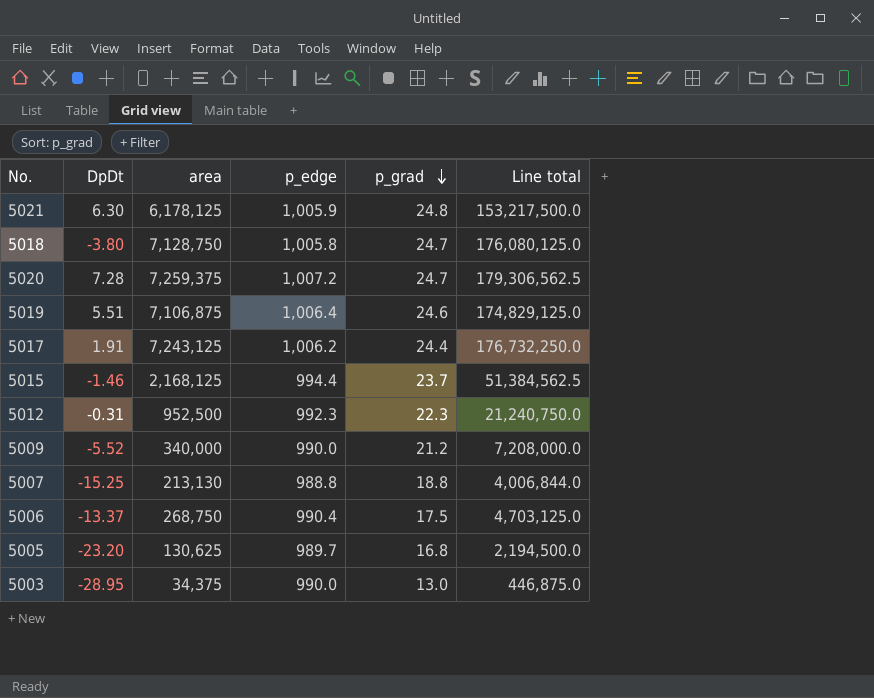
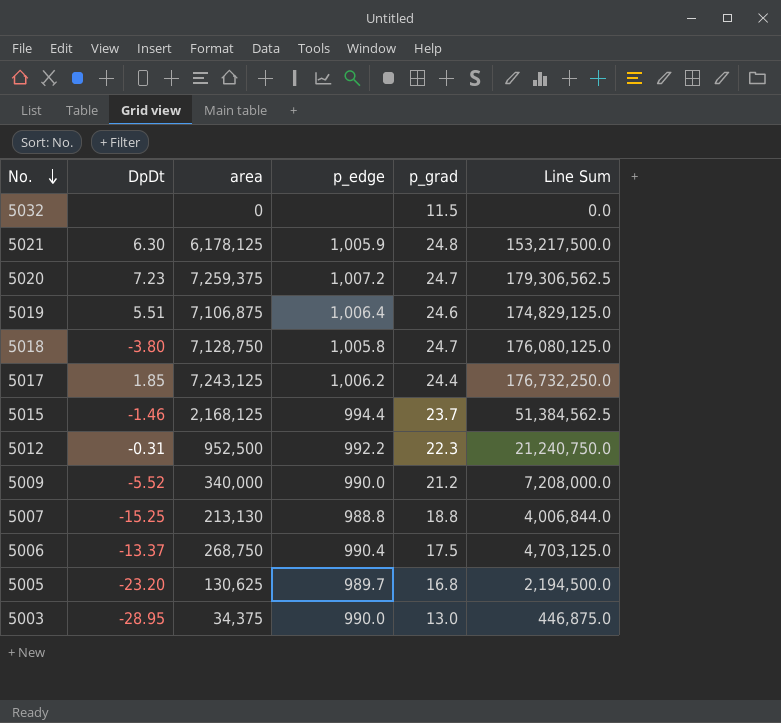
row order: p_grad descending -> No. descending
column name: Line total -> Line Sum
row 5032: none -> none | 0 | none | 11.5 | 0.0
5020 | DpDt: 7.28 -> 7.23
5017 | DpDt: 1.91 -> 1.85
5012 | p_edge: 992.3 -> 992.2

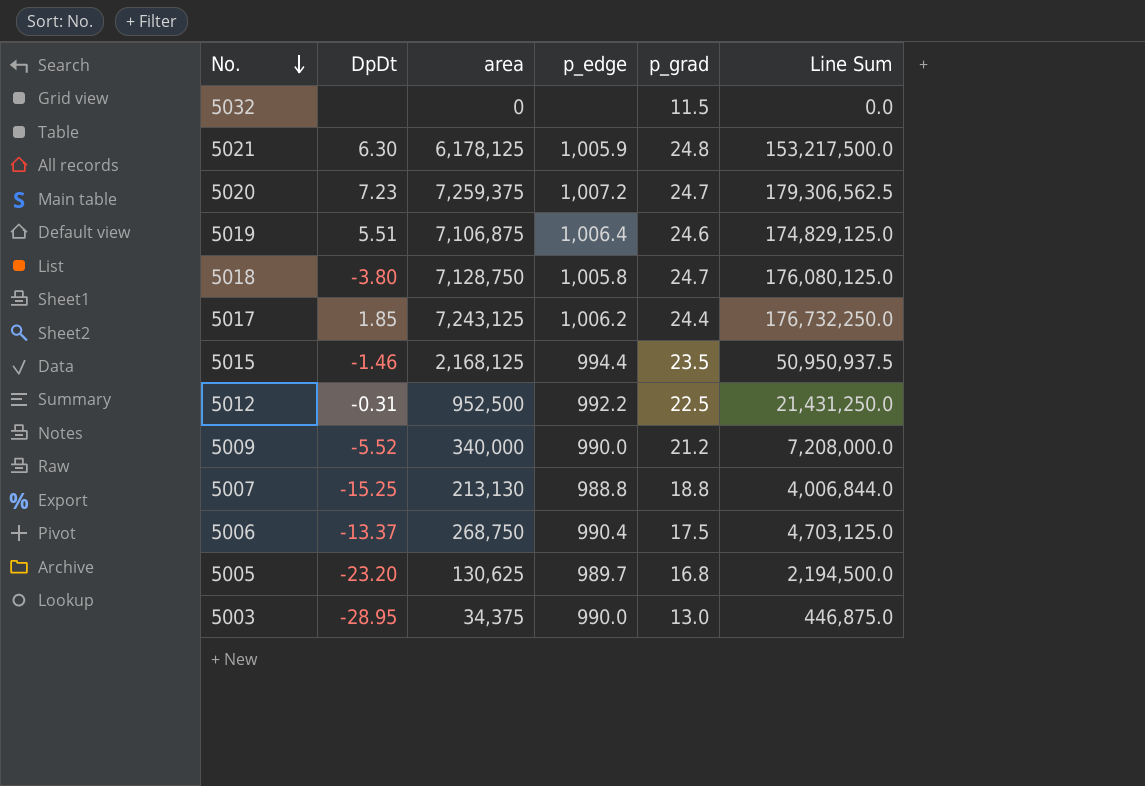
5015 | p_grad: 23.7 -> 23.5
5015 | Line Sum: 51,384,562.5 -> 50,950,937.5
5012 | p_grad: 22.3 -> 22.5
5012 | Line Sum: 21,240,750.0 -> 21,431,250.0

